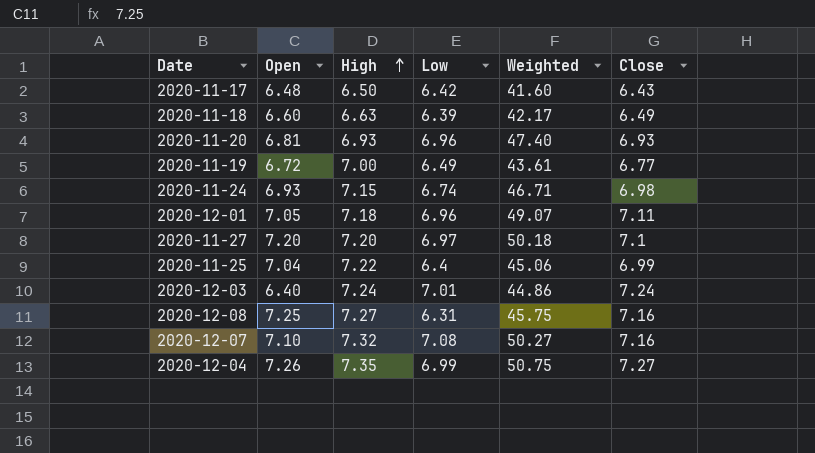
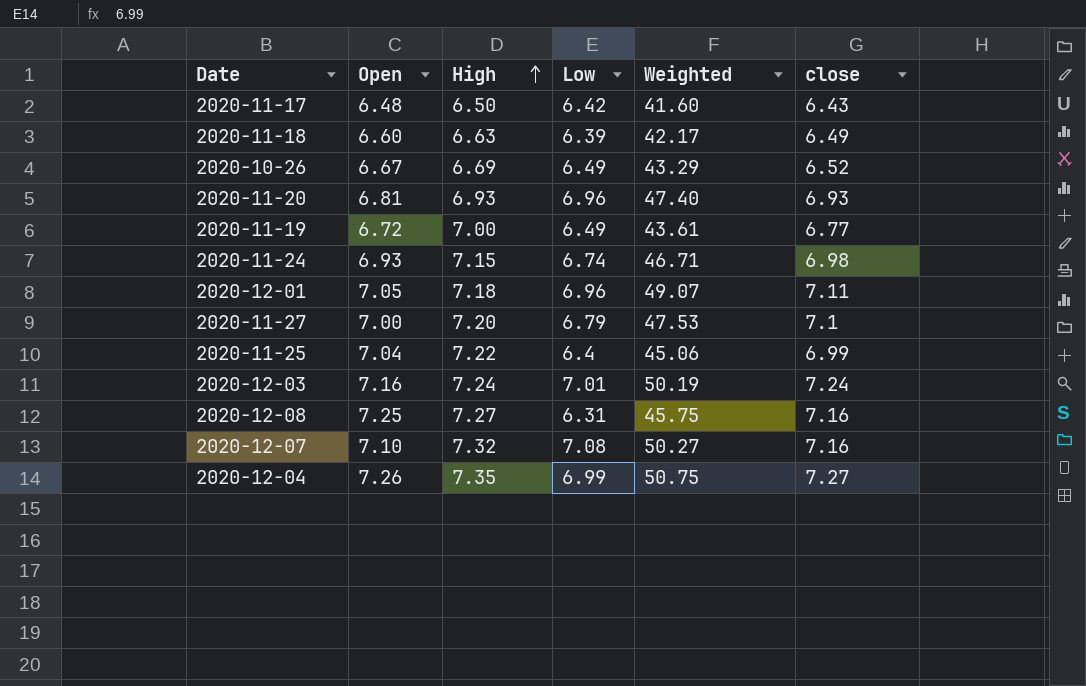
column name: Close -> close
row 2020-10-26: none -> 6.67 | 6.69 | 6.49 | 43.29 | 6.52
2020-11-27 | Open: 7.20 -> 7.00
2020-11-27 | Low: 6.97 -> 6.79
2020-11-27 | Weighted: 50.18 -> 47.53
2020-12-03 | Open: 6.40 -> 7.16
2020-12-03 | Weighted: 44.86 -> 50.19

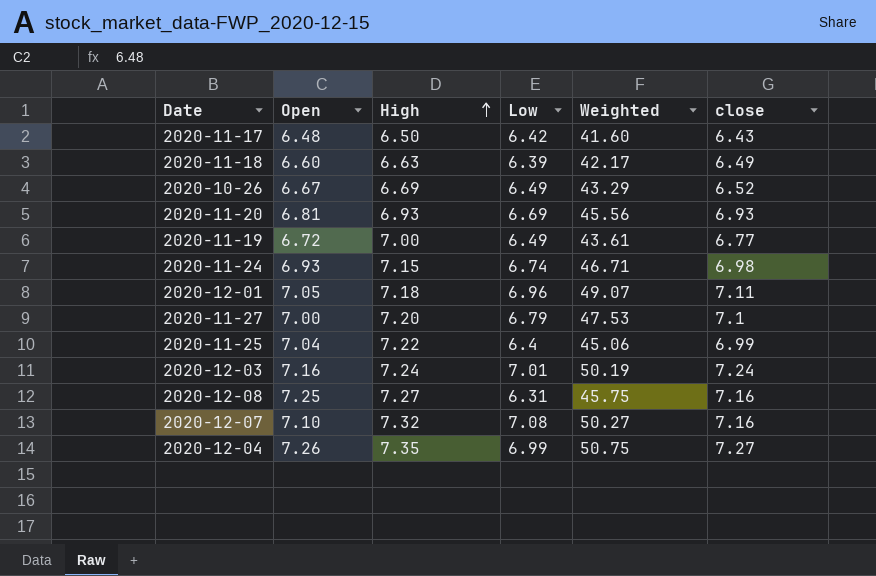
2020-11-20 | Low: 6.96 -> 6.69
2020-11-20 | Weighted: 47.40 -> 45.56

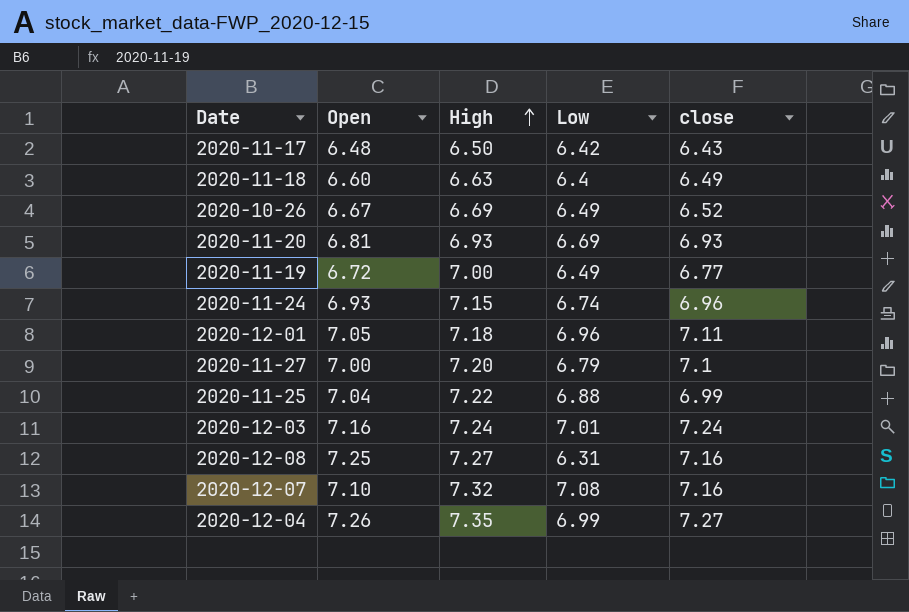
column Weighted | formula: [Open] * [Low] -> none
2020-11-18 | Low: 6.39 -> 6.4
2020-11-24 | close: 6.98 -> 6.96
2020-11-25 | Low: 6.4 -> 6.88

